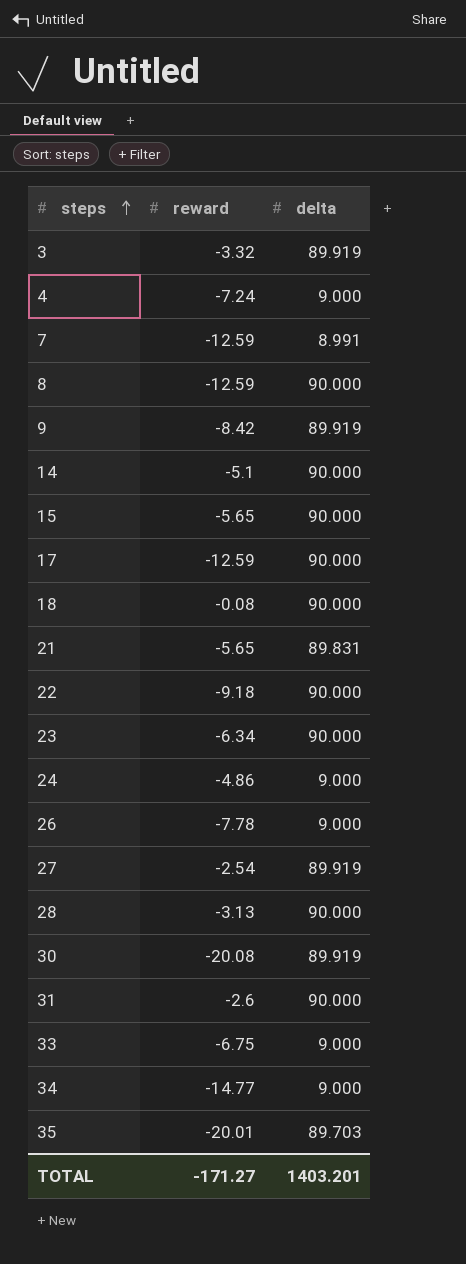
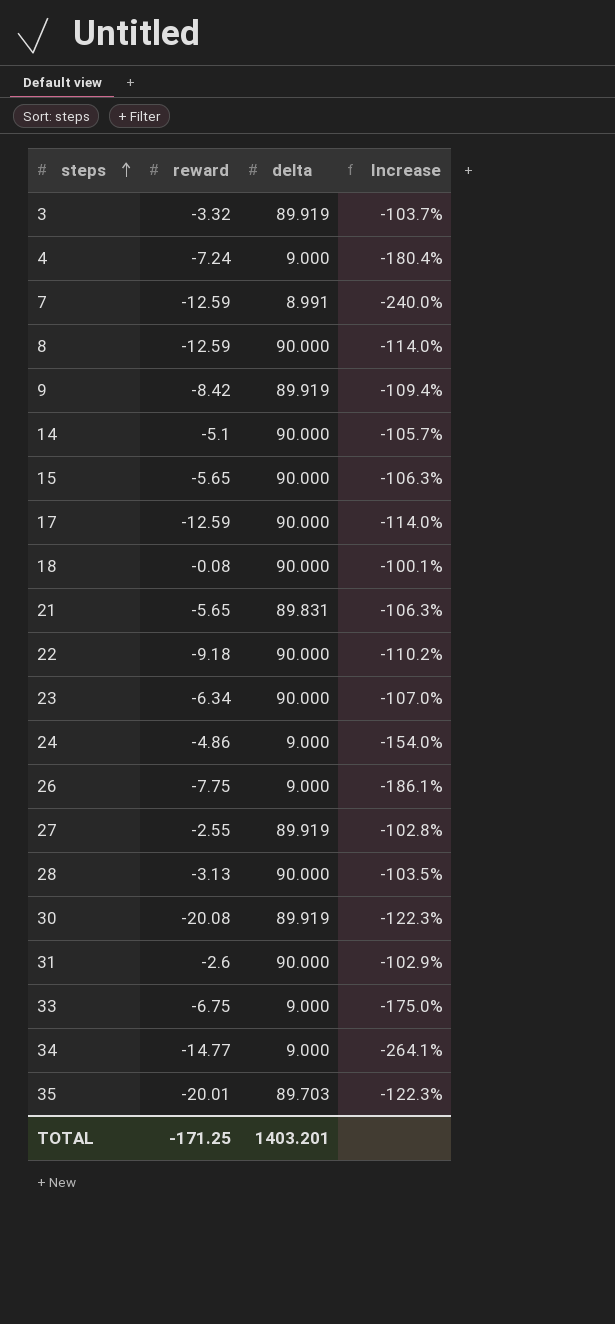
column Increase | formula: none -> ([reward] - [delta]) / [delta]
26 | reward: -7.78 -> -7.75
27 | reward: -2.54 -> -2.55
TOTAL | reward: -171.27 -> -171.25

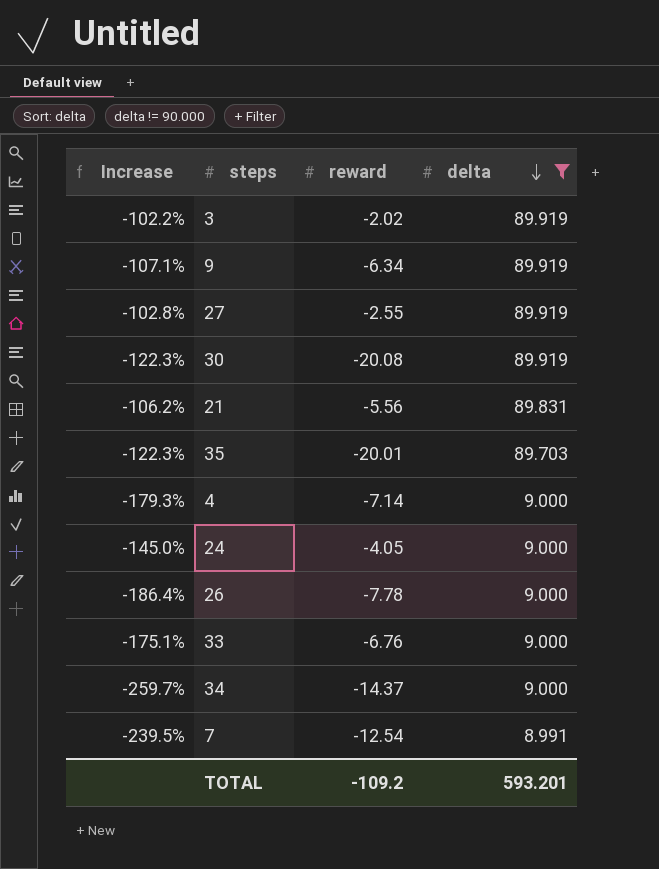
filter: none -> delta != 90.000
row order: steps ascending -> delta descending
column Increase | position: 4 -> 1
3 | Increase: -103.7% -> -102.2%
3 | reward: -3.32 -> -2.02
9 | Increase: -109.4% -> -107.1%
9 | reward: -8.42 -> -6.34
21 | Increase: -106.3% -> -106.2%
21 | reward: -5.65 -> -5.56
4 | Increase: -180.4% -> -179.3%
4 | reward: -7.24 -> -7.14
24 | Increase: -154.0% -> -145.0%
24 | reward: -4.86 -> -4.05
26 | Increase: -186.1% -> -186.4%
26 | reward: -7.75 -> -7.78
33 | Increase: -175.0% -> -175.1%
33 | reward: -6.75 -> -6.76
34 | Increase: -264.1% -> -259.7%
34 | reward: -14.77 -> -14.37
7 | Increase: -240.0% -> -239.5%
7 | reward: -12.59 -> -12.54
TOTAL | reward: -171.25 -> -109.2
TOTAL | delta: 1403.201 -> 593.201

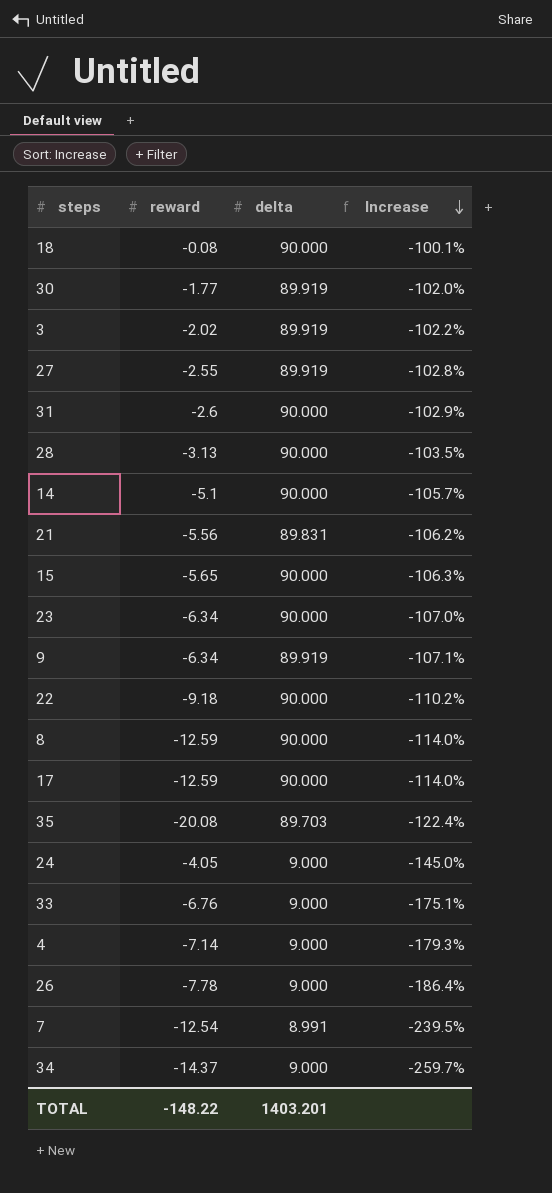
filter: delta != 90.000 -> none
row order: delta descending -> Increase descending
column Increase | position: 1 -> 4
30 | reward: -20.08 -> -1.77
30 | Increase: -122.3% -> -102.0%
35 | reward: -20.01 -> -20.08
35 | Increase: -122.3% -> -122.4%
TOTAL | reward: -109.2 -> -148.22
TOTAL | delta: 593.201 -> 1403.201

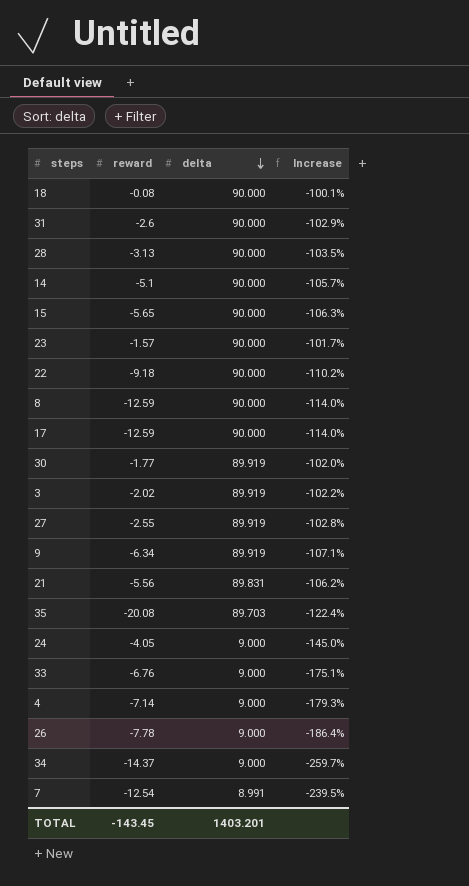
row order: Increase descending -> delta descending
23 | reward: -6.34 -> -1.57
23 | Increase: -107.0% -> -101.7%
TOTAL | reward: -148.22 -> -143.45

